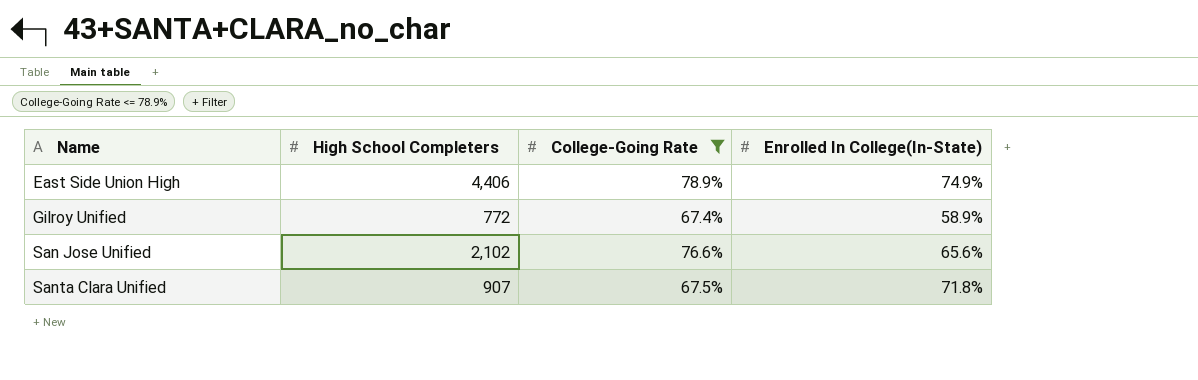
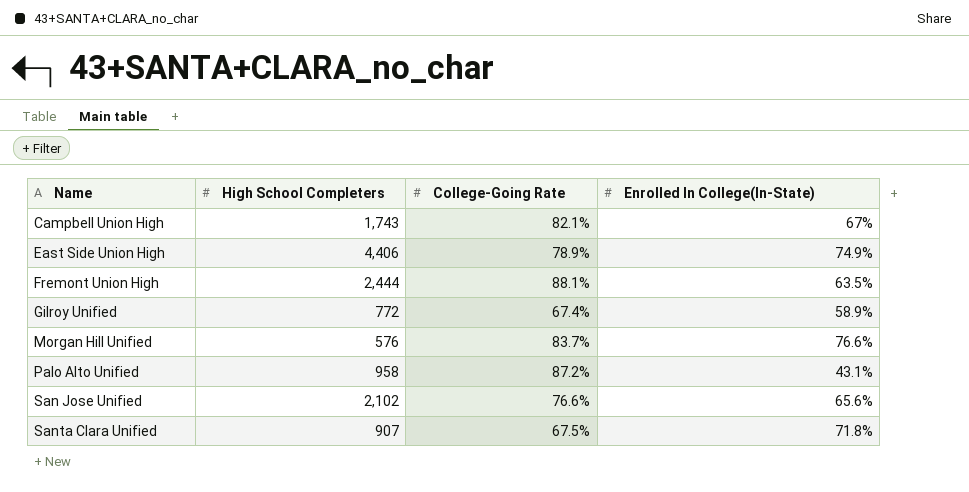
filter: College-Going Rate <= 78.9% -> none

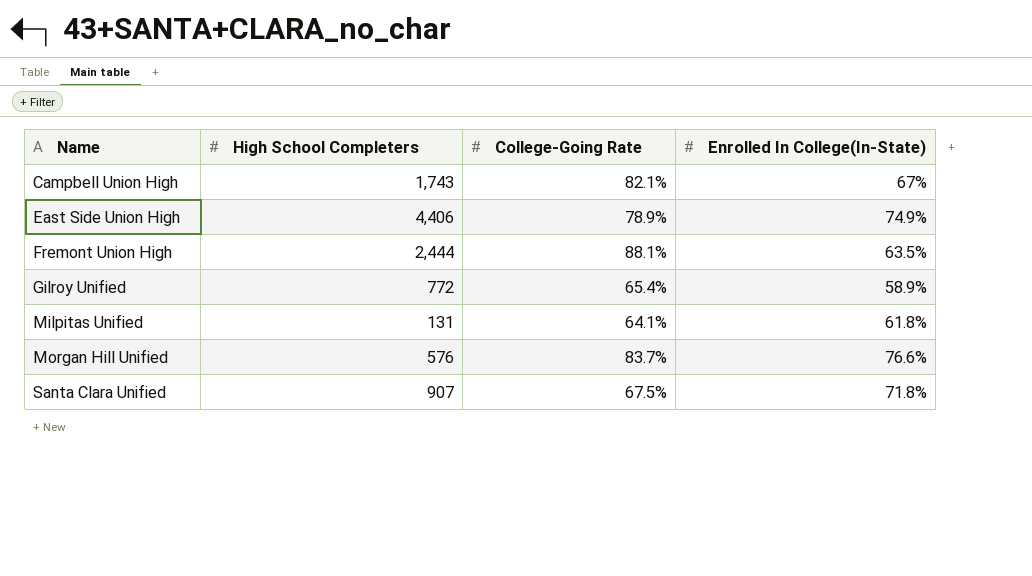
row Palo Alto Unified: 958 | 87.2% | 43.1% -> none
row San Jose Unified: 2,102 | 76.6% | 65.6% -> none
Gilroy Unified | College-Going Rate: 67.4% -> 65.4%
row Milpitas Unified: none -> 131 | 64.1% | 61.8%

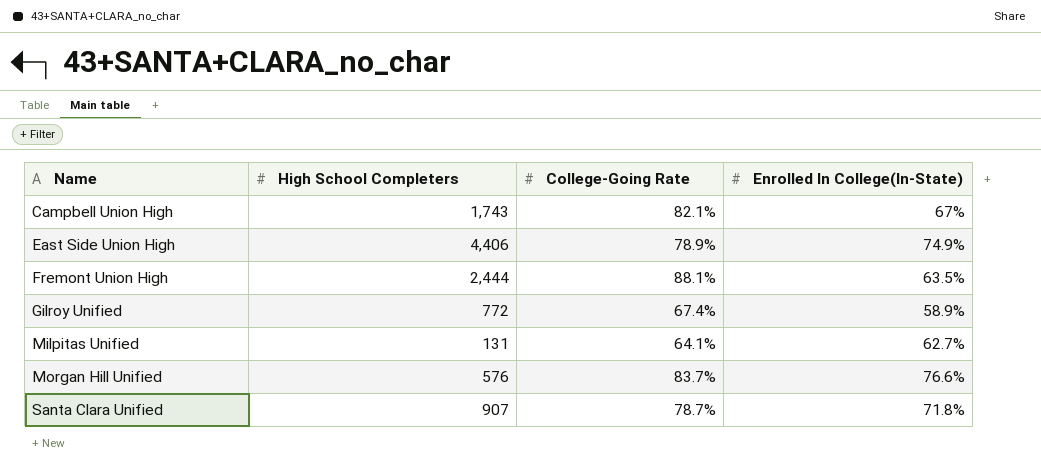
Gilroy Unified | College-Going Rate: 65.4% -> 67.4%
Milpitas Unified | Enrolled In College(In-State): 61.8% -> 62.7%
Santa Clara Unified | College-Going Rate: 67.5% -> 78.7%

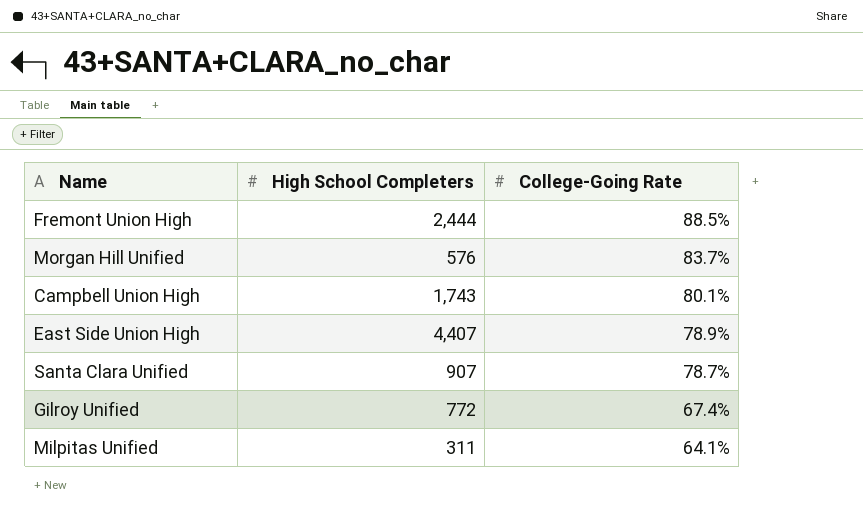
row order: Name ascending -> College-Going Rate descending
column Enrolled In College(In-State) | position: 4 -> none
Fremont Union High | College-Going Rate: 88.1% -> 88.5%
Campbell Union High | College-Going Rate: 82.1% -> 80.1%
East Side Union High | High School Completers: 4,406 -> 4,407
Milpitas Unified | High School Completers: 131 -> 311

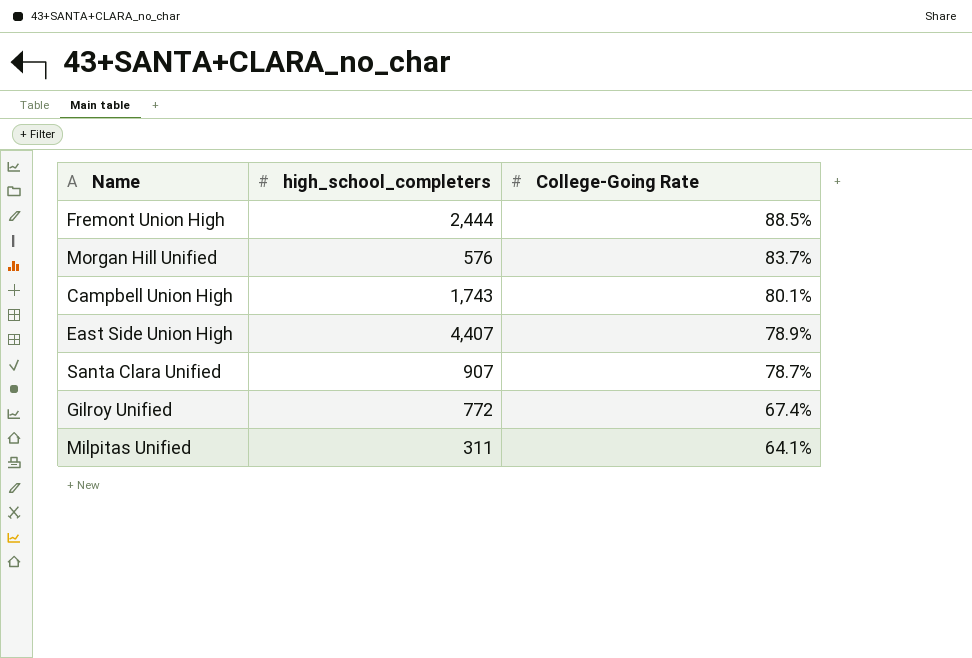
column name: High School Completers -> high_school_completers

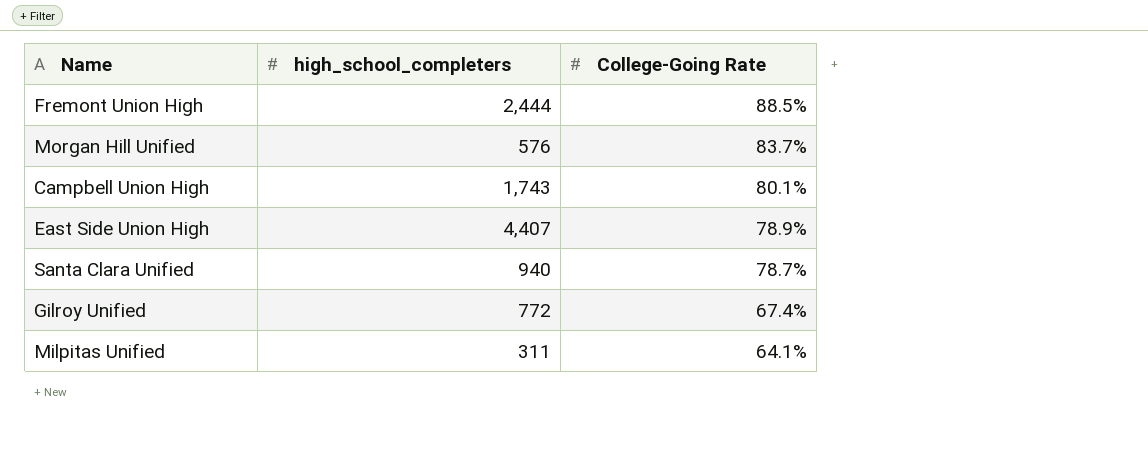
Santa Clara Unified | high_school_completers: 907 -> 940

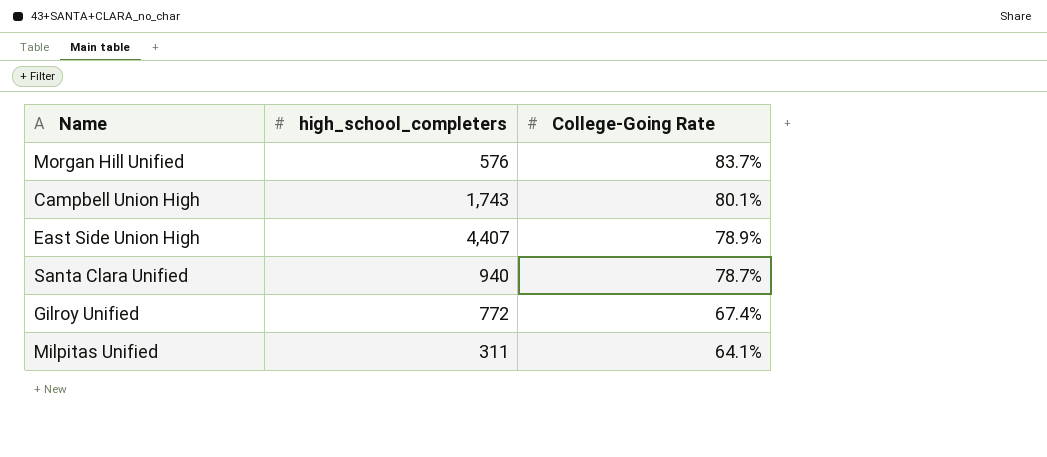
row Fremont Union High: 2,444 | 88.5% -> none

